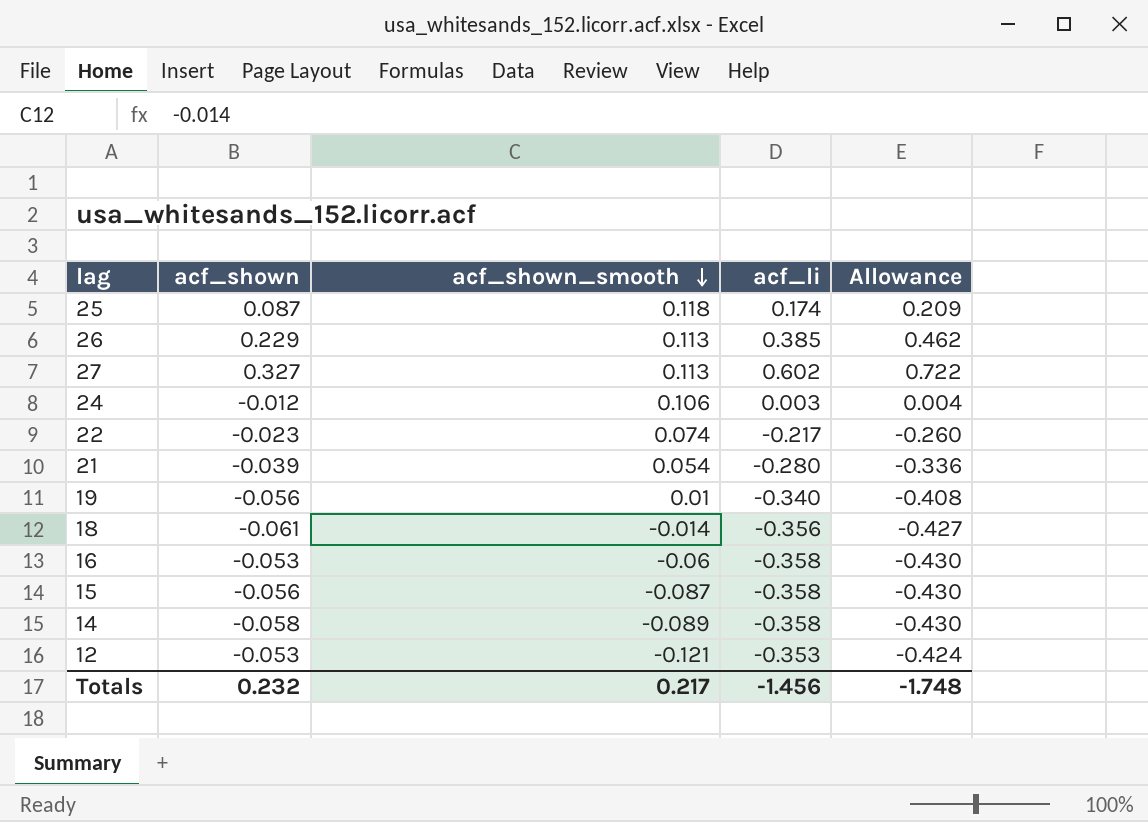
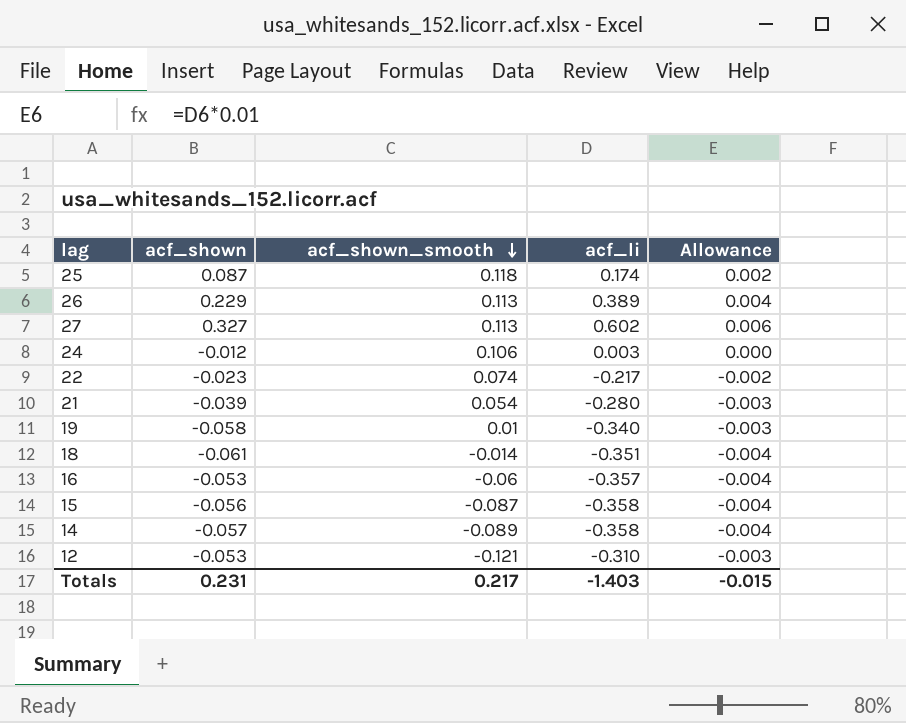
column Allowance | formula: [acf_li] * 1.2 -> [acf_li] * 0.01
26 | acf_li: 0.385 -> 0.389
19 | acf_shown: -0.056 -> -0.058
18 | acf_li: -0.356 -> -0.351
16 | acf_li: -0.358 -> -0.357
14 | acf_shown: -0.058 -> -0.057
12 | acf_li: -0.353 -> -0.310
Totals | acf_shown: 0.232 -> 0.231
Totals | acf_li: -1.456 -> -1.403
Totals | Allowance: -1.748 -> -0.015

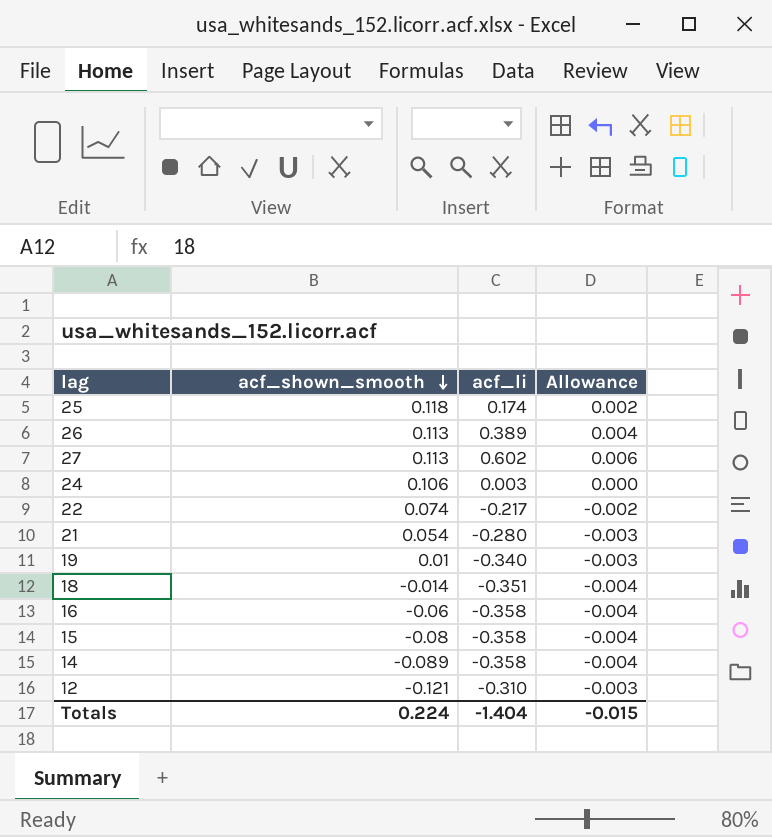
column acf_shown | position: 2 -> none
16 | acf_li: -0.357 -> -0.358
15 | acf_shown_smooth: -0.087 -> -0.08
Totals | acf_shown_smooth: 0.217 -> 0.224
Totals | acf_li: -1.403 -> -1.404

